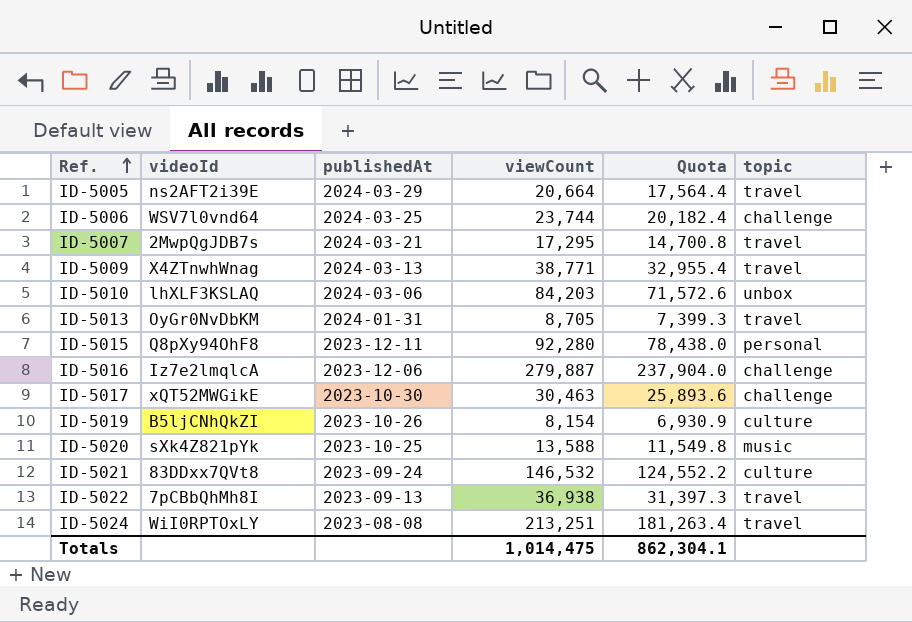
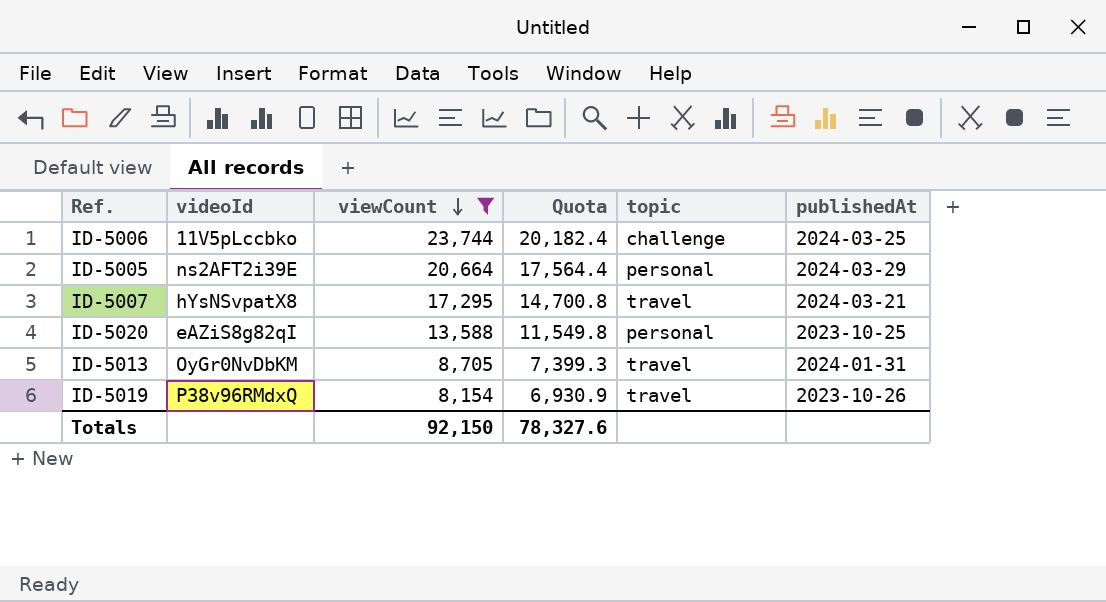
filter: none -> viewCount <= 23,744
row order: Ref. ascending -> viewCount descending
column publishedAt | position: 3 -> 6
ID-5006 | videoId: WSV7l0vnd64 -> 11V5pLccbko
ID-5005 | topic: travel -> personal
ID-5007 | videoId: 2MwpQgJDB7s -> hYsNSvpatX8
ID-5020 | videoId: sXk4Z821pYk -> eAZiS8g82qI
ID-5020 | topic: music -> personal
ID-5019 | videoId: B5ljCNhQkZI -> P38v96RMdxQ
ID-5019 | topic: culture -> travel
Totals | viewCount: 1,014,475 -> 92,150
Totals | Quota: 862,304.1 -> 78,327.6

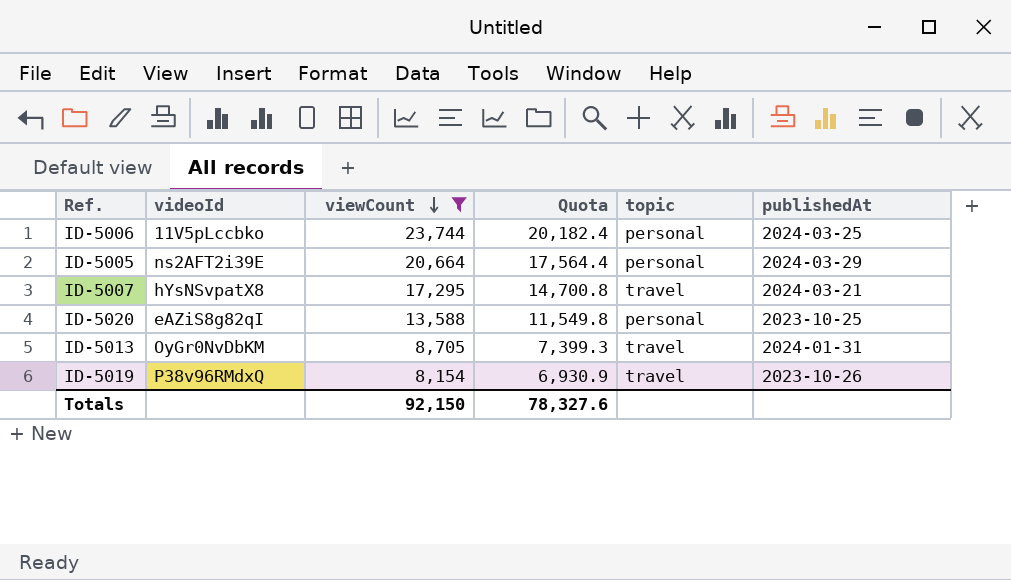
ID-5006 | topic: challenge -> personal

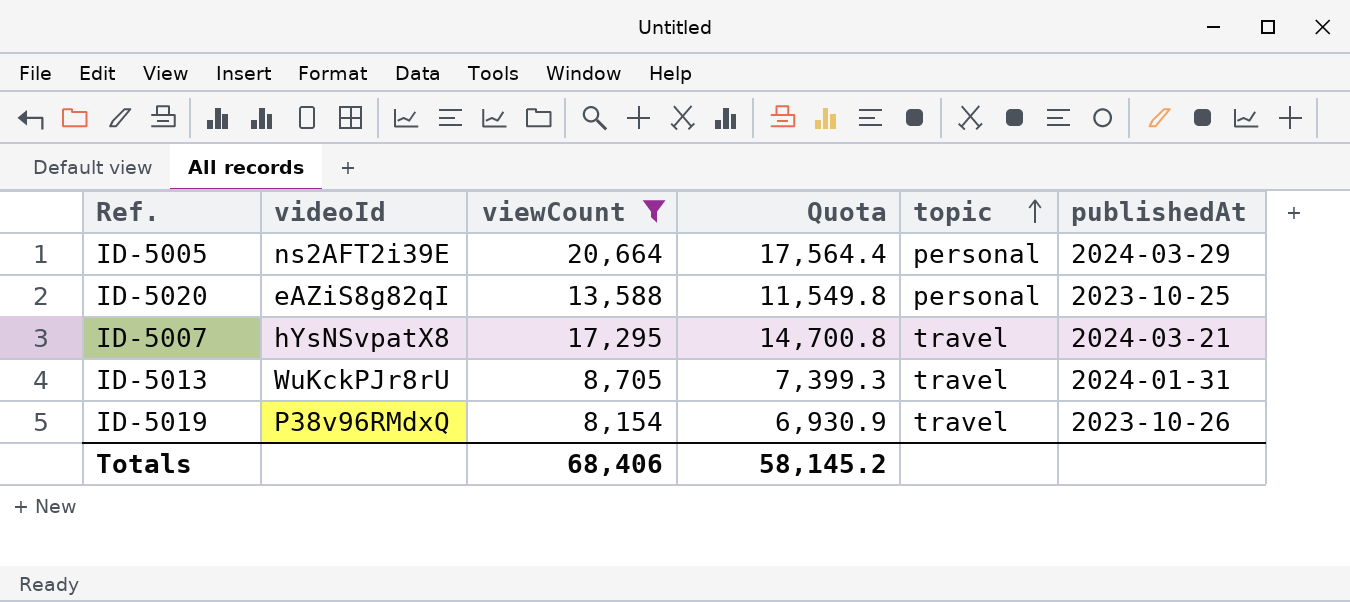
row order: viewCount descending -> topic ascending
row ID-5006: 11V5pLccbko | 23,744 | 20,182.4 | personal | 2024-03-25 -> none
ID-5013 | videoId: OyGr0NvDbKM -> WuKckPJr8rU
Totals | viewCount: 92,150 -> 68,406
Totals | Quota: 78,327.6 -> 58,145.2

